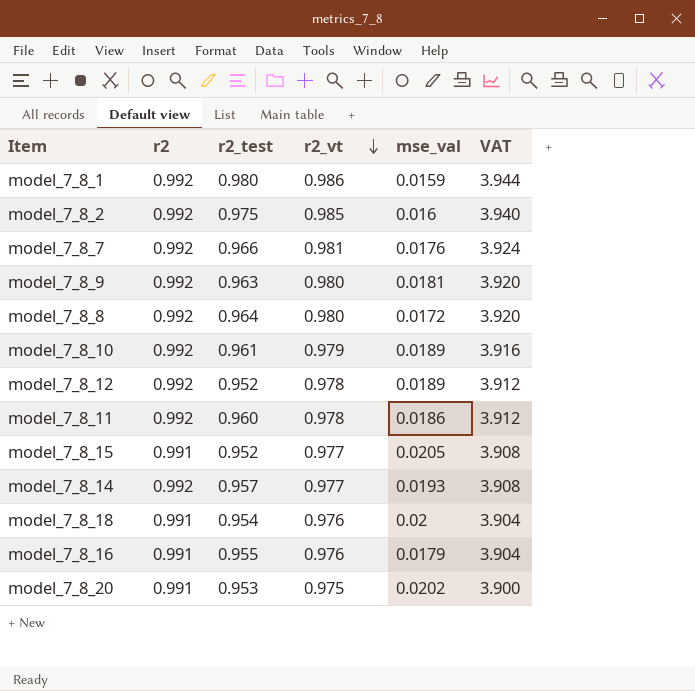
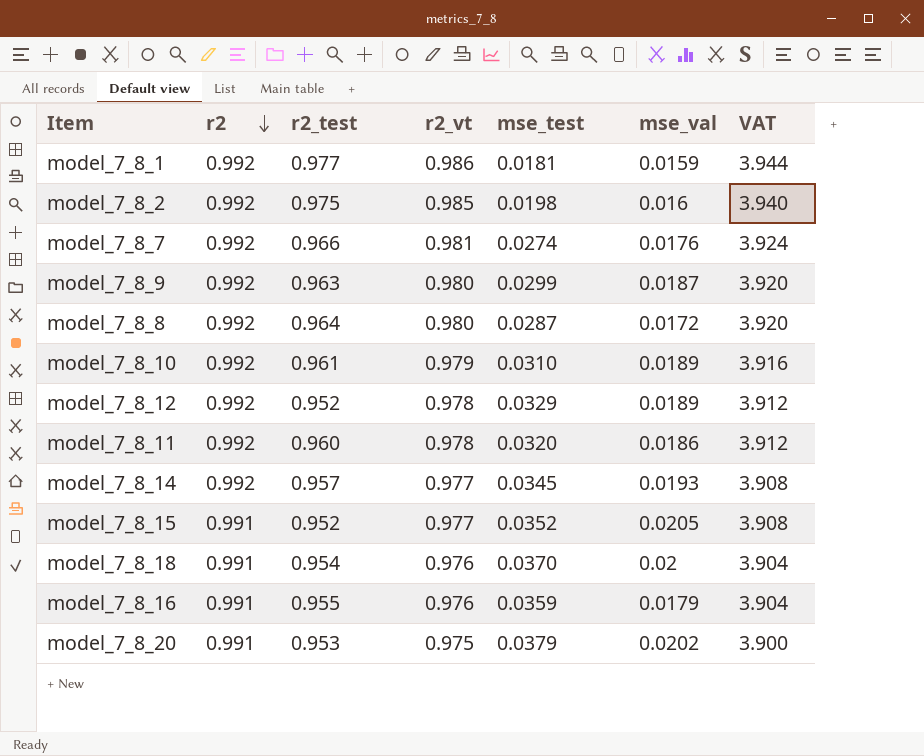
row order: r2_vt descending -> r2 descending
column mse_test | position: none -> 5
model_7_8_1 | r2_test: 0.980 -> 0.977
model_7_8_9 | mse_val: 0.0181 -> 0.0187

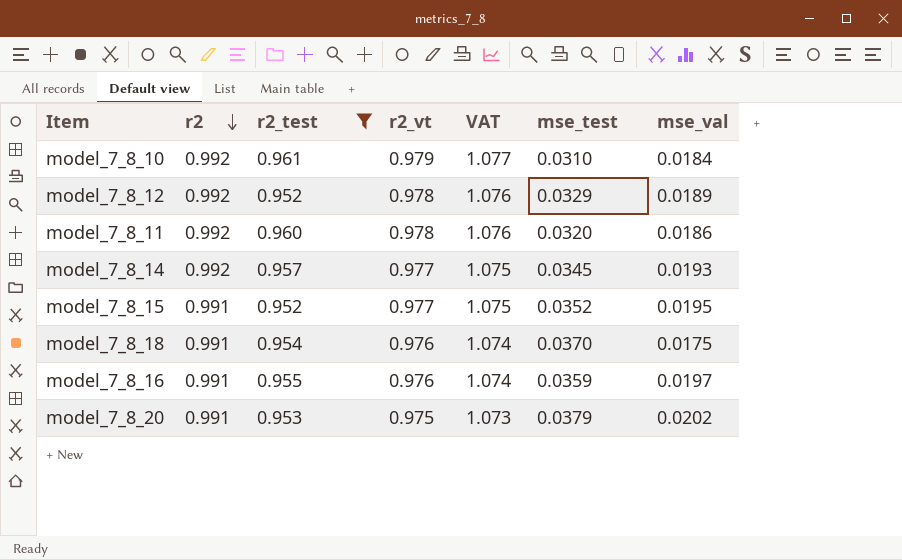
filter: none -> r2_test <= 0.961
column VAT | formula: [r2_vt] * 4 -> [r2_vt] * 1.1
column VAT | position: 7 -> 5
model_7_8_10 | mse_val: 0.0189 -> 0.0184
model_7_8_15 | mse_val: 0.0205 -> 0.0195
model_7_8_18 | mse_val: 0.02 -> 0.0175
model_7_8_16 | mse_val: 0.0179 -> 0.0197

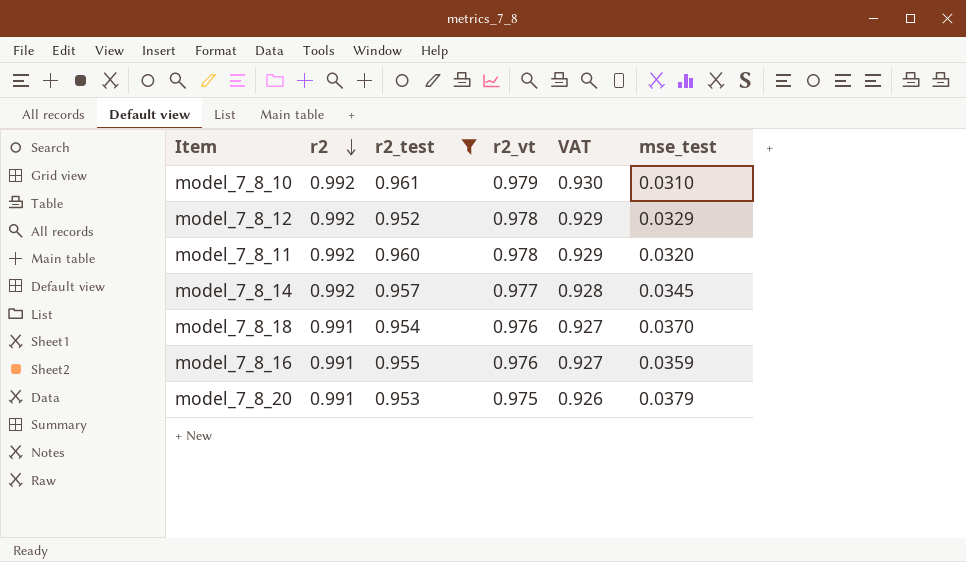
column mse_val | position: 7 -> none
column VAT | formula: [r2_vt] * 1.1 -> [r2_vt] * 0.95
row model_7_8_15: 0.991 | 0.952 | 0.977 | 1.075 | 0.0352 | 0.0195 -> none

